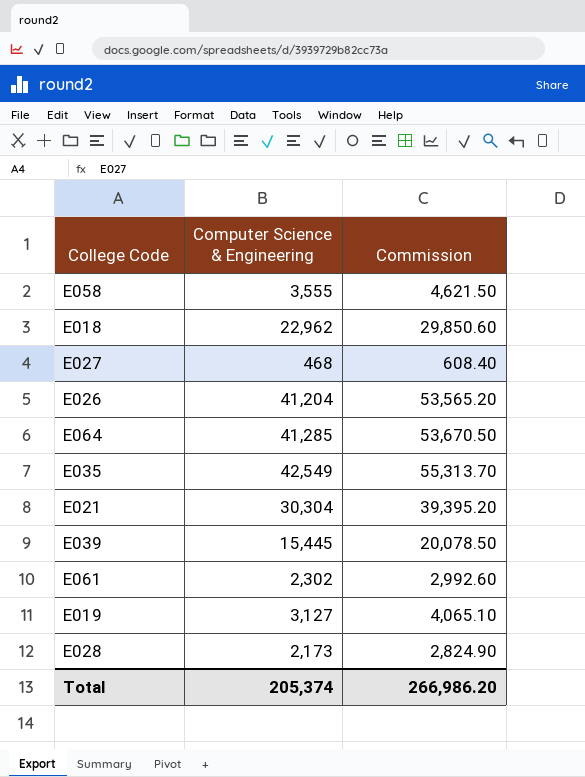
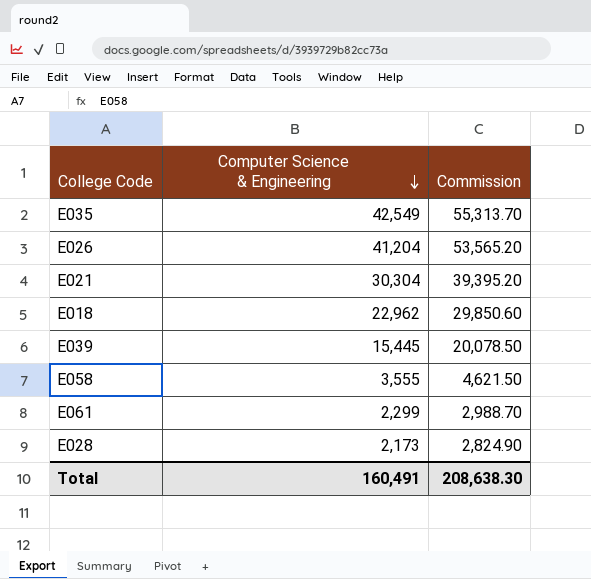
row order: none -> Computer Science & Engineering descending
row E027: 468 | 608.40 -> none
row E064: 41,285 | 53,670.50 -> none
row E019: 3,127 | 4,065.10 -> none
E061 | Computer Science & Engineering: 2,302 -> 2,299
E061 | Commission: 2,992.60 -> 2,988.70
Total | Computer Science & Engineering: 205,374 -> 160,491
Total | Commission: 266,986.20 -> 208,638.30

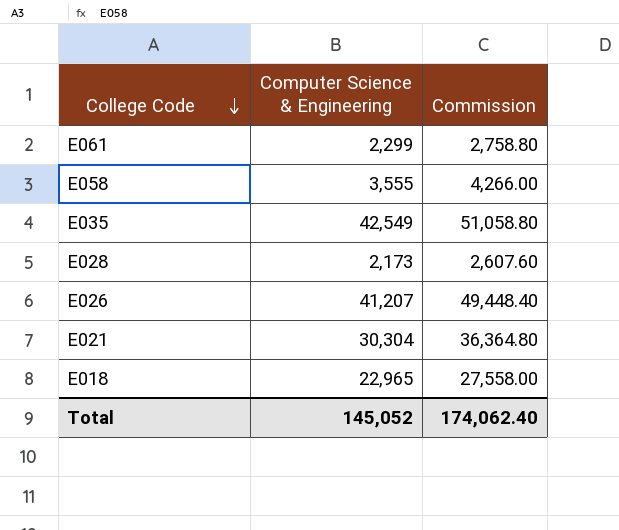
row order: Computer Science & Engineering descending -> College Code descending
column Commission | formula: [Computer Science & Engineering] * 1.3 -> [Computer Science & Engineering] * 1.2
row E039: 15,445 | 20,078.50 -> none
E026 | Computer Science & Engineering: 41,204 -> 41,207
E018 | Computer Science & Engineering: 22,962 -> 22,965
Total | Computer Science & Engineering: 160,491 -> 145,052
Total | Commission: 208,638.30 -> 174,062.40

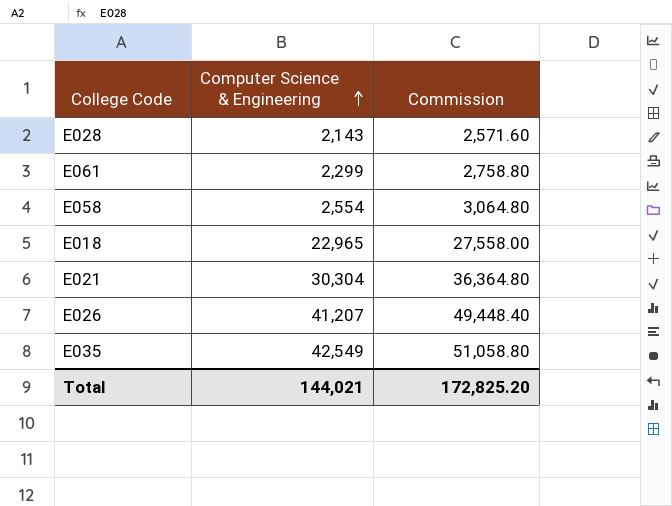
row order: College Code descending -> Computer Science & Engineering ascending
E028 | Computer Science & Engineering: 2,173 -> 2,143
E028 | Commission: 2,607.60 -> 2,571.60
E058 | Computer Science & Engineering: 3,555 -> 2,554
E058 | Commission: 4,266.00 -> 3,064.80
Total | Computer Science & Engineering: 145,052 -> 144,021
Total | Commission: 174,062.40 -> 172,825.20

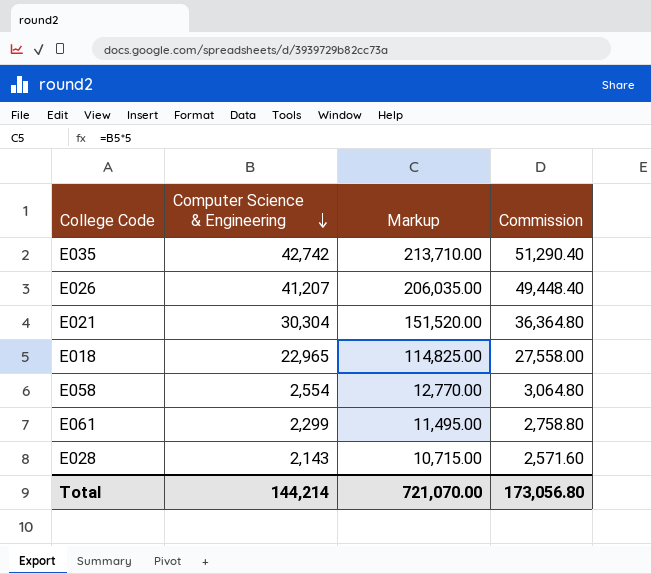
row order: Computer Science & Engineering ascending -> Computer Science & Engineering descending
column Markup | formula: none -> [Computer Science & Engineering] * 5
E035 | Computer Science & Engineering: 42,549 -> 42,742
E035 | Commission: 51,058.80 -> 51,290.40
Total | Computer Science & Engineering: 144,021 -> 144,214
Total | Commission: 172,825.20 -> 173,056.80

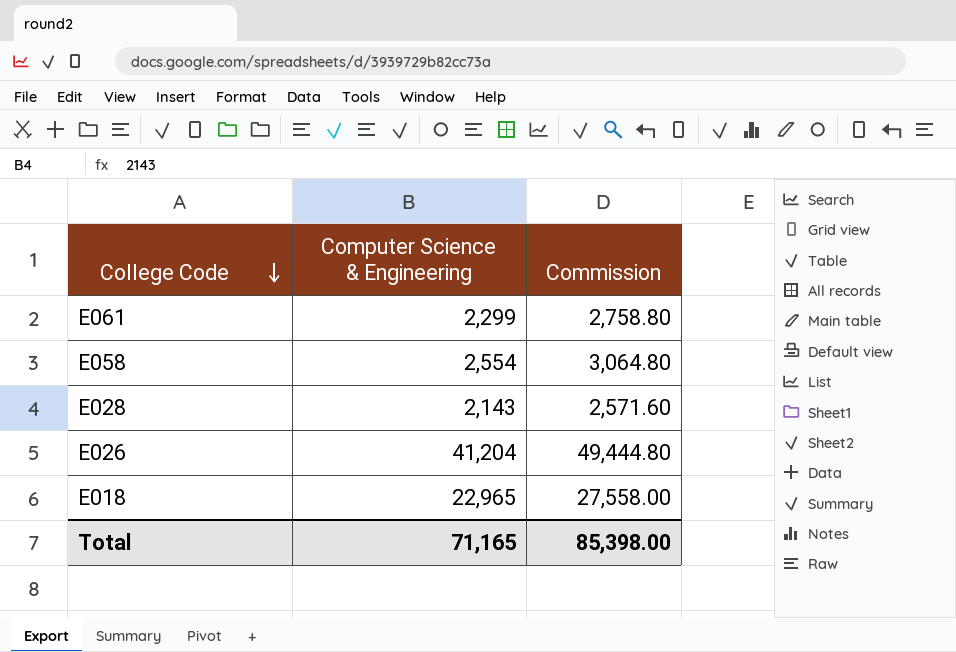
row order: Computer Science & Engineering descending -> College Code descending
column Markup | formula: [Computer Science & Engineering] * 5 -> none
row E035: 42,742 | 213,710.00 | 51,290.40 -> none
row E021: 30,304 | 151,520.00 | 36,364.80 -> none
E026 | Computer Science & Engineering: 41,207 -> 41,204
E026 | Commission: 49,448.40 -> 49,444.80
Total | Computer Science & Engineering: 144,214 -> 71,165
Total | Commission: 173,056.80 -> 85,398.00

